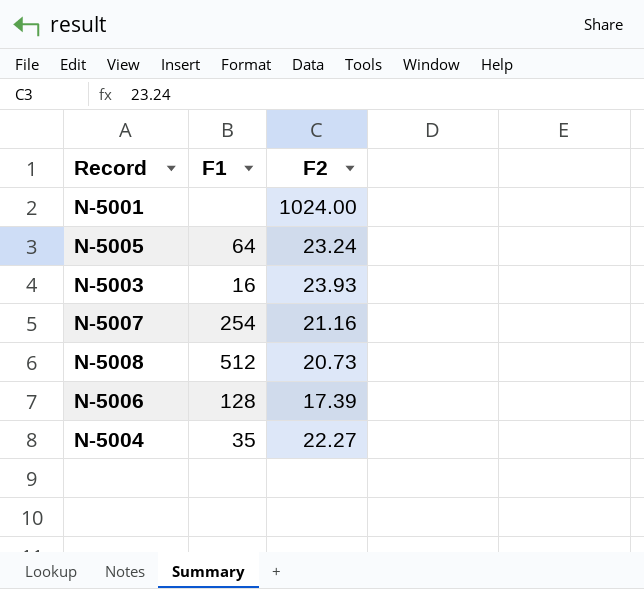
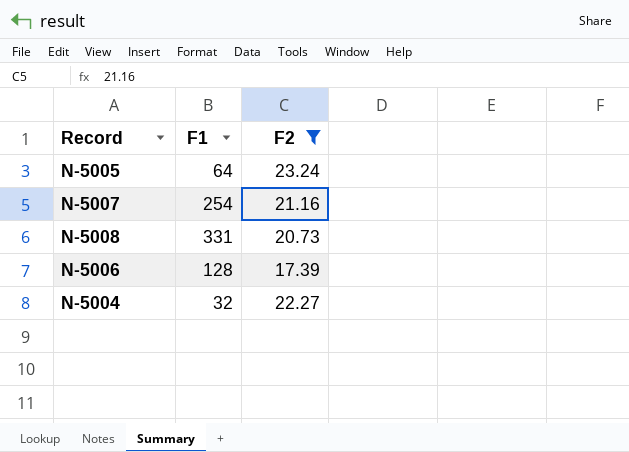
filter: none -> F2 <= 23.24
N-5008 | F1: 512 -> 331
N-5004 | F1: 35 -> 32

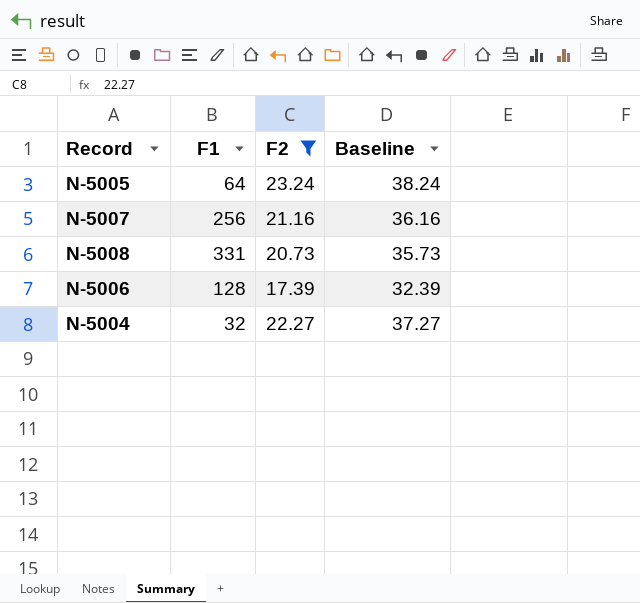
column Baseline | formula: none -> [F2] + 15
N-5007 | F1: 254 -> 256

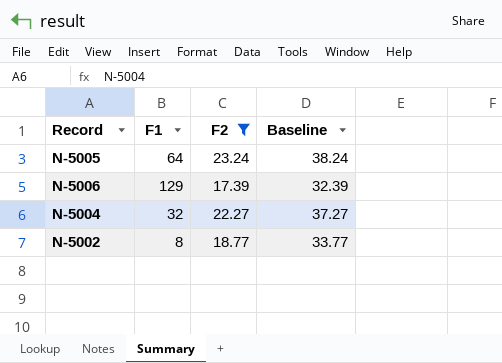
row N-5007: 256 | 21.16 | 36.16 -> none
row N-5008: 331 | 20.73 | 35.73 -> none
N-5006 | F1: 128 -> 129
row N-5002: none -> 8 | 18.77 | 33.77

